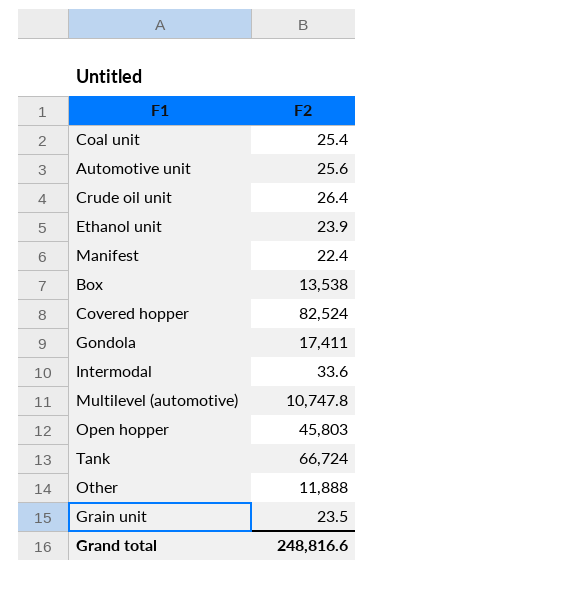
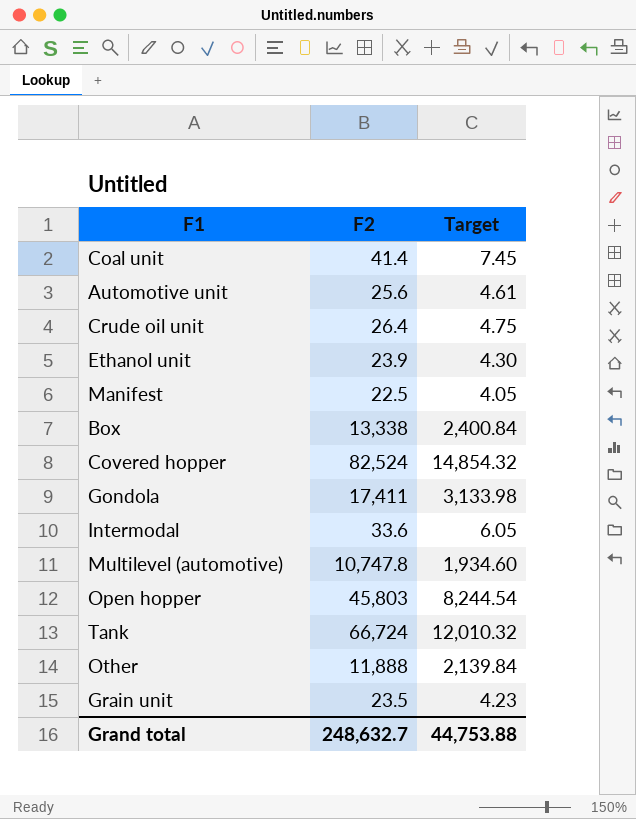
column Target | formula: none -> [F2] * 0.18
Coal unit | F2: 25.4 -> 41.4
Manifest | F2: 22.4 -> 22.5
Box | F2: 13,538 -> 13,338
Grand total | F2: 248,816.6 -> 248,632.7

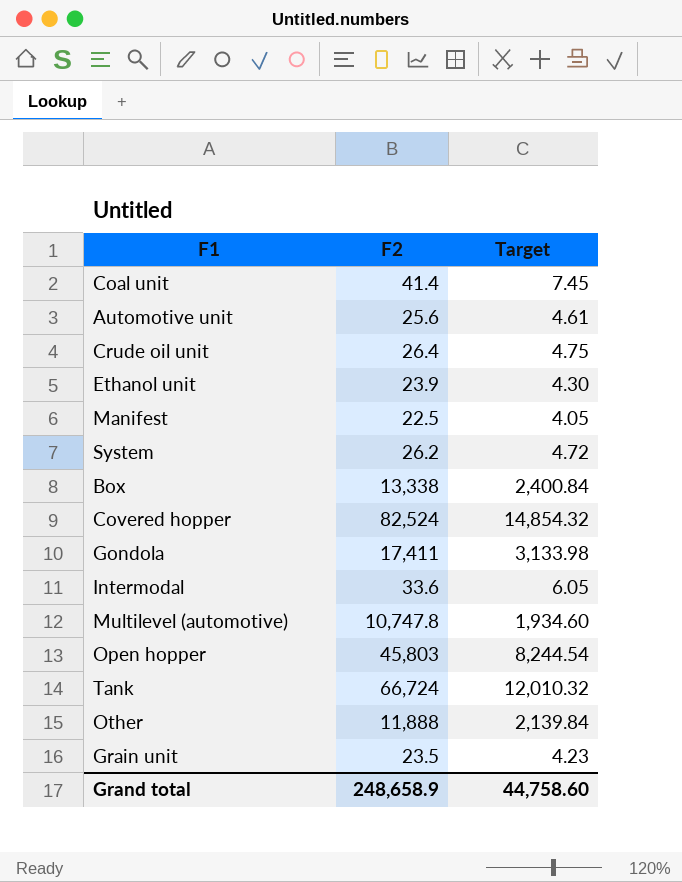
row System: none -> 26.2 | 4.72
Grand total | F2: 248,632.7 -> 248,658.9
Grand total | Target: 44,753.88 -> 44,758.60

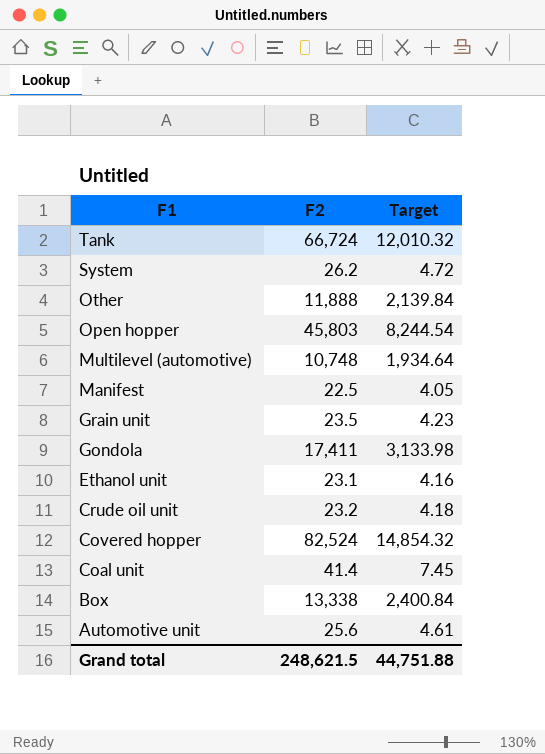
row order: none -> F1 descending
row Intermodal: 33.6 | 6.05 -> none
Multilevel (automotive) | F2: 10,747.8 -> 10,748
Multilevel (automotive) | Target: 1,934.60 -> 1,934.64
Ethanol unit | F2: 23.9 -> 23.1
Ethanol unit | Target: 4.30 -> 4.16
Crude oil unit | F2: 26.4 -> 23.2
Crude oil unit | Target: 4.75 -> 4.18
Grand total | F2: 248,658.9 -> 248,621.5
Grand total | Target: 44,758.60 -> 44,751.88

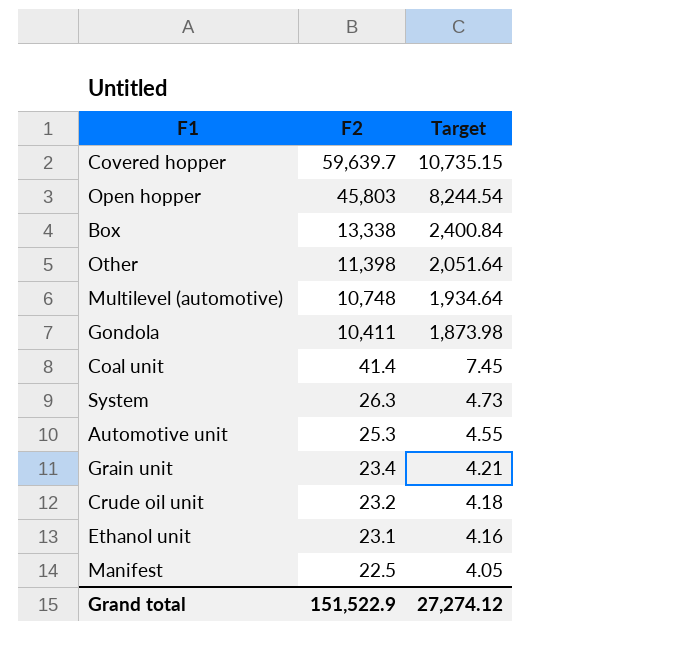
row order: F1 descending -> F2 descending
row Tank: 66,724 | 12,010.32 -> none
Covered hopper | F2: 82,524 -> 59,639.7
Covered hopper | Target: 14,854.32 -> 10,735.15
Other | F2: 11,888 -> 11,398
Other | Target: 2,139.84 -> 2,051.64
Gondola | F2: 17,411 -> 10,411
Gondola | Target: 3,133.98 -> 1,873.98
System | F2: 26.2 -> 26.3
System | Target: 4.72 -> 4.73
Automotive unit | F2: 25.6 -> 25.3
Automotive unit | Target: 4.61 -> 4.55
Grain unit | F2: 23.5 -> 23.4
Grain unit | Target: 4.23 -> 4.21
Grand total | F2: 248,621.5 -> 151,522.9
Grand total | Target: 44,751.88 -> 27,274.12

